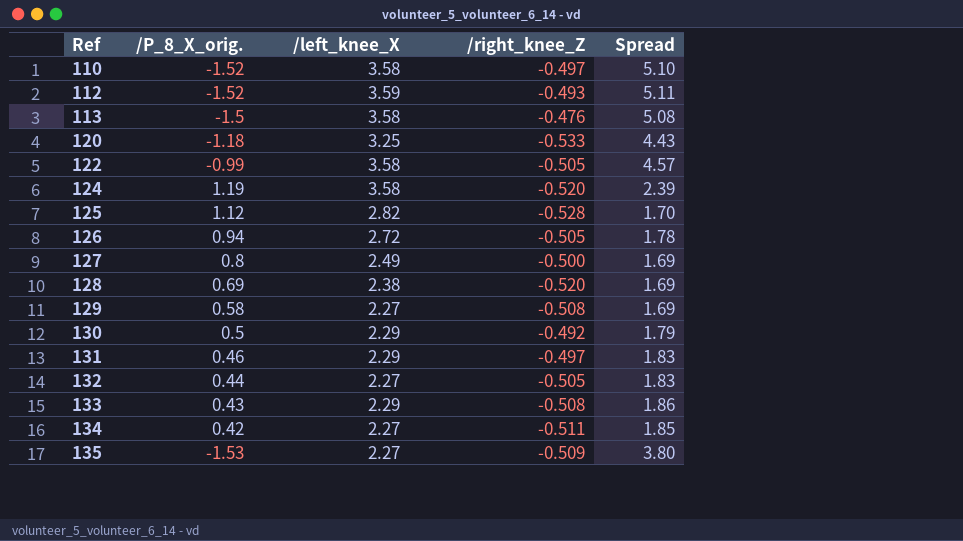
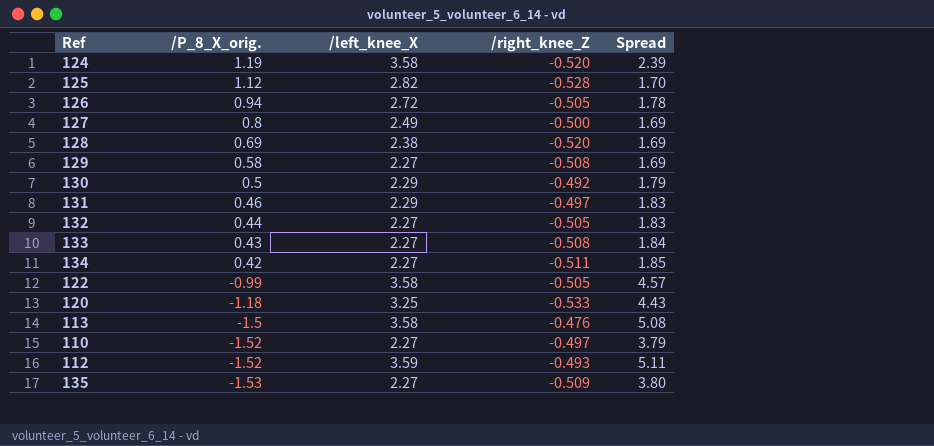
row order: Ref ascending -> /P_8_X_orig. descending
133 | /left_knee_X: 2.29 -> 2.27
133 | Spread: 1.86 -> 1.84
110 | /left_knee_X: 3.58 -> 2.27
110 | Spread: 5.10 -> 3.79

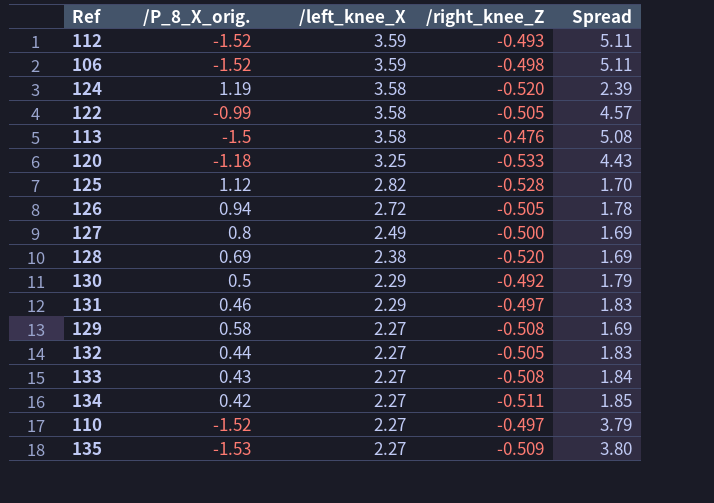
row order: /P_8_X_orig. descending -> /left_knee_X descending
row 106: none -> -1.52 | 3.59 | -0.498 | 5.11

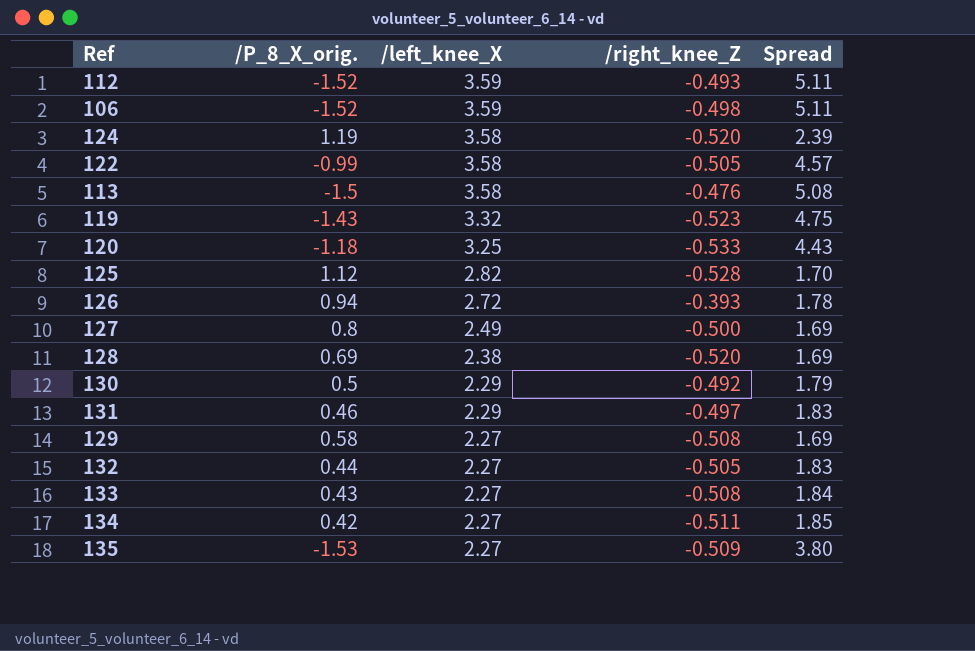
row 110: -1.52 | 2.27 | -0.497 | 3.79 -> none
row 119: none -> -1.43 | 3.32 | -0.523 | 4.75
126 | /right_knee_Z: -0.505 -> -0.393

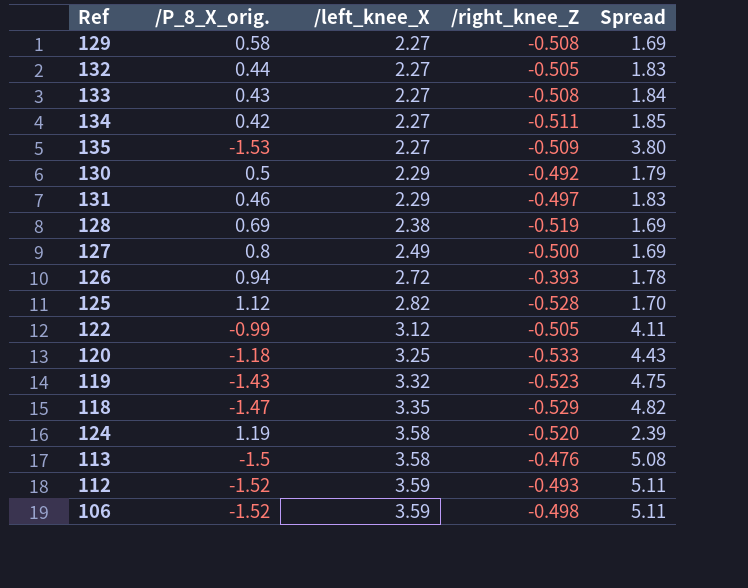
row order: /left_knee_X descending -> /left_knee_X ascending
128 | /right_knee_Z: -0.520 -> -0.519
122 | /left_knee_X: 3.58 -> 3.12
122 | Spread: 4.57 -> 4.11
row 118: none -> -1.47 | 3.35 | -0.529 | 4.82

